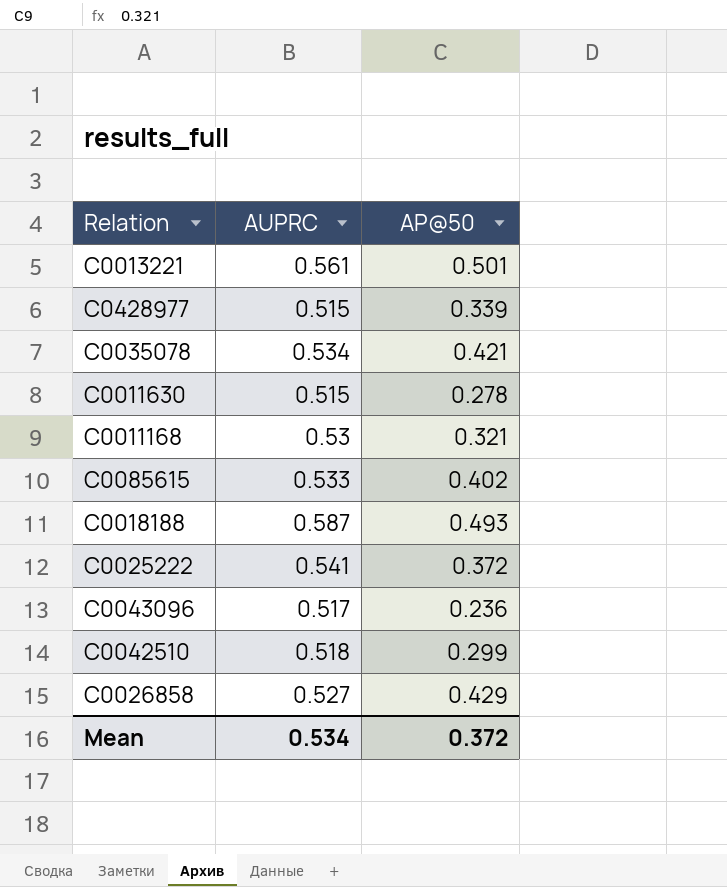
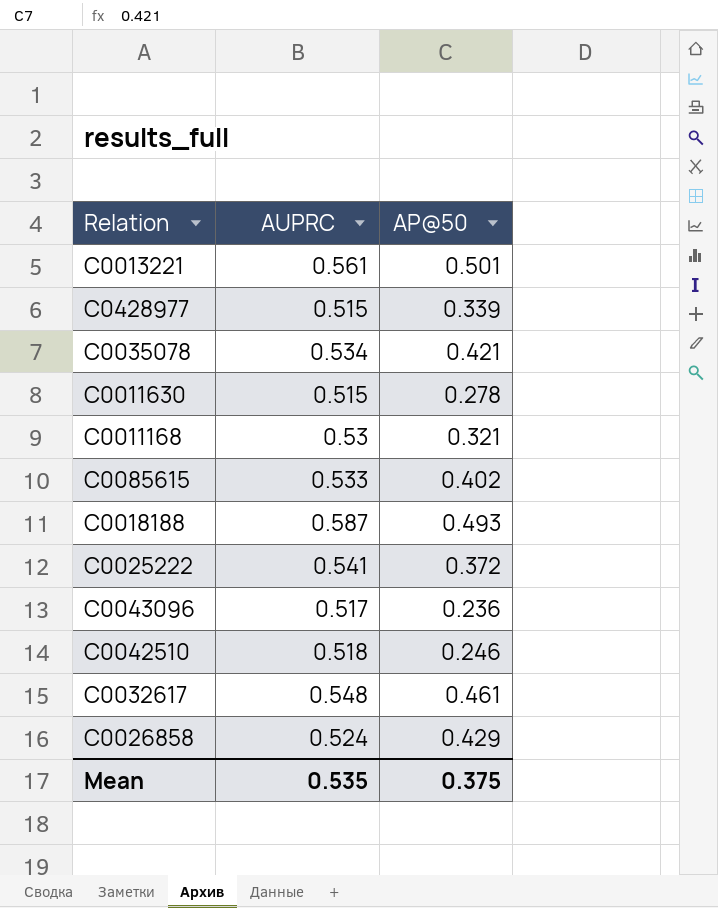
C0042510 | AP@50: 0.299 -> 0.246
row C0032617: none -> 0.548 | 0.461
C0026858 | AUPRC: 0.527 -> 0.524
Mean | AUPRC: 0.534 -> 0.535
Mean | AP@50: 0.372 -> 0.375

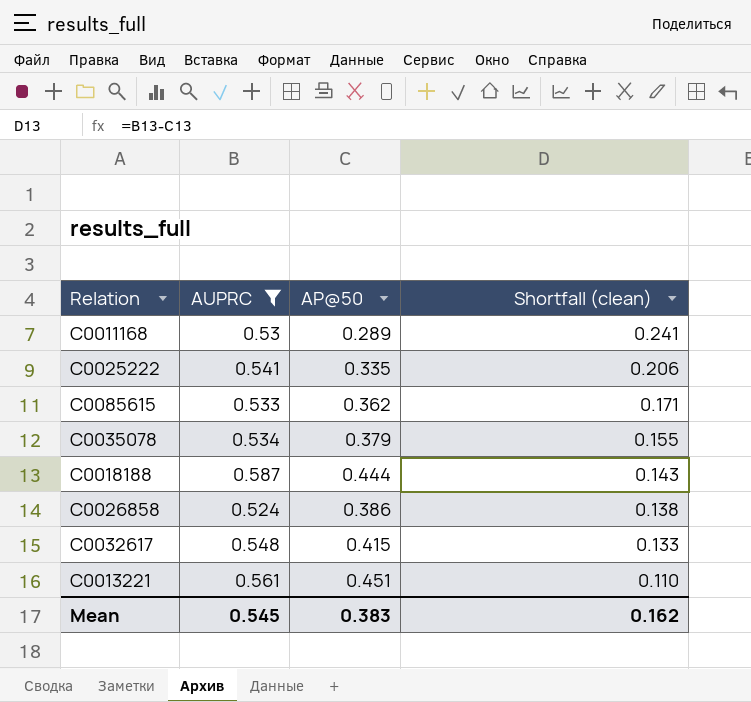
filter: none -> AUPRC >= 0.524
row order: none -> Shortfall (clean) descending
column Shortfall (clean) | formula: none -> [AUPRC] - [AP@50]
C0011168 | AP@50: 0.321 -> 0.289
C0025222 | AP@50: 0.372 -> 0.335
C0085615 | AP@50: 0.402 -> 0.362
C0035078 | AP@50: 0.421 -> 0.379
C0018188 | AP@50: 0.493 -> 0.444
C0026858 | AP@50: 0.429 -> 0.386
C0032617 | AP@50: 0.461 -> 0.415
C0013221 | AP@50: 0.501 -> 0.451
Mean | AUPRC: 0.535 -> 0.545
Mean | AP@50: 0.375 -> 0.383

